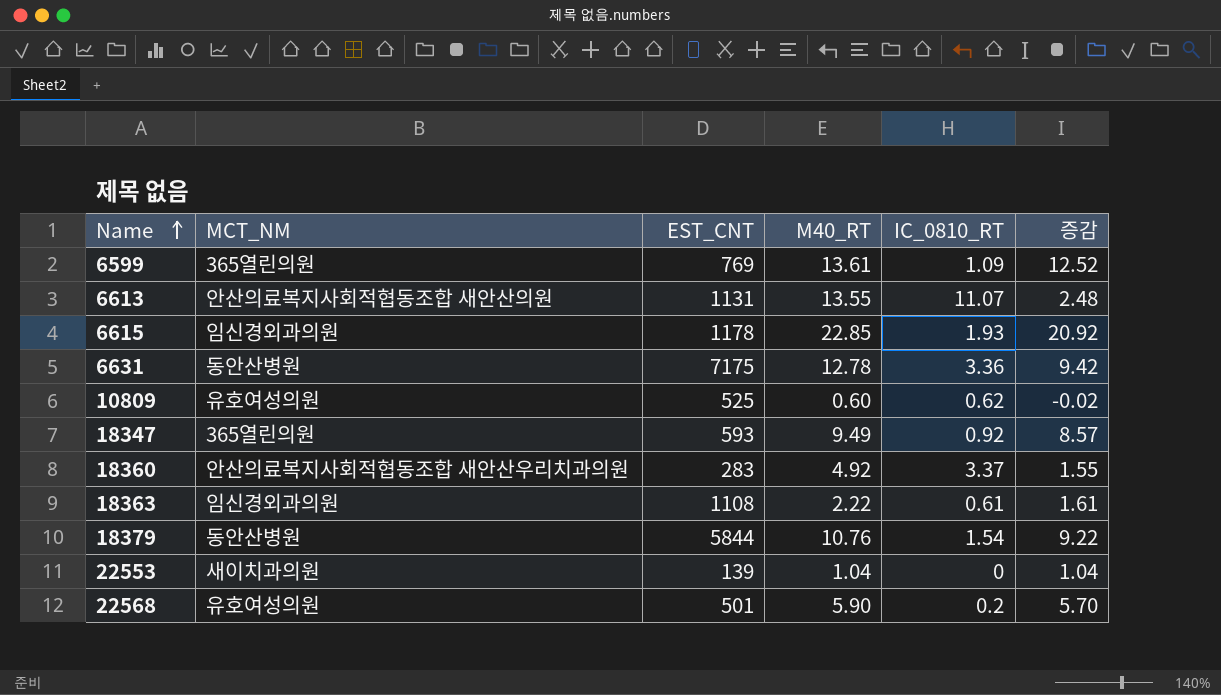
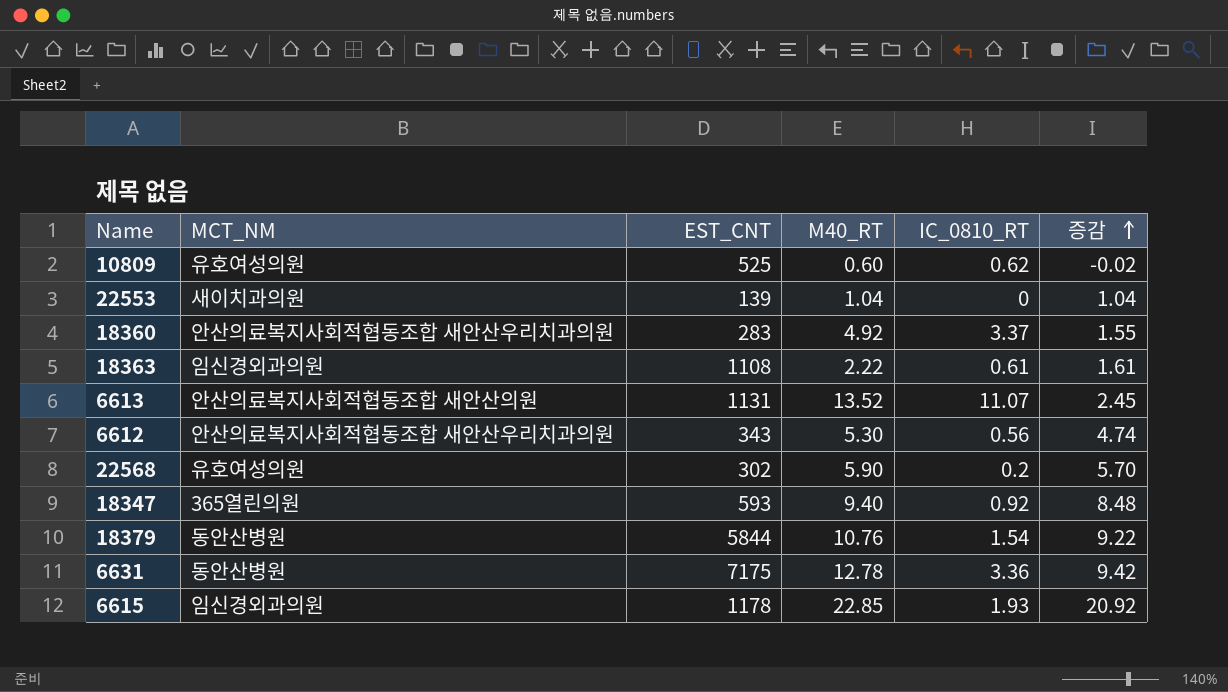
row order: Name ascending -> 증감 ascending
row 6599: 365열린의원 | 769 | 13.61 | 1.09 | 12.52 -> none
6613 | M40_RT: 13.55 -> 13.52
6613 | 증감: 2.48 -> 2.45
row 6612: none -> 안산의료복지사회적협동조합 새안산우리치과의원 | 343 | 5.30 | 0.56 | 4.74
22568 | EST_CNT: 501 -> 302
18347 | M40_RT: 9.49 -> 9.40
18347 | 증감: 8.57 -> 8.48

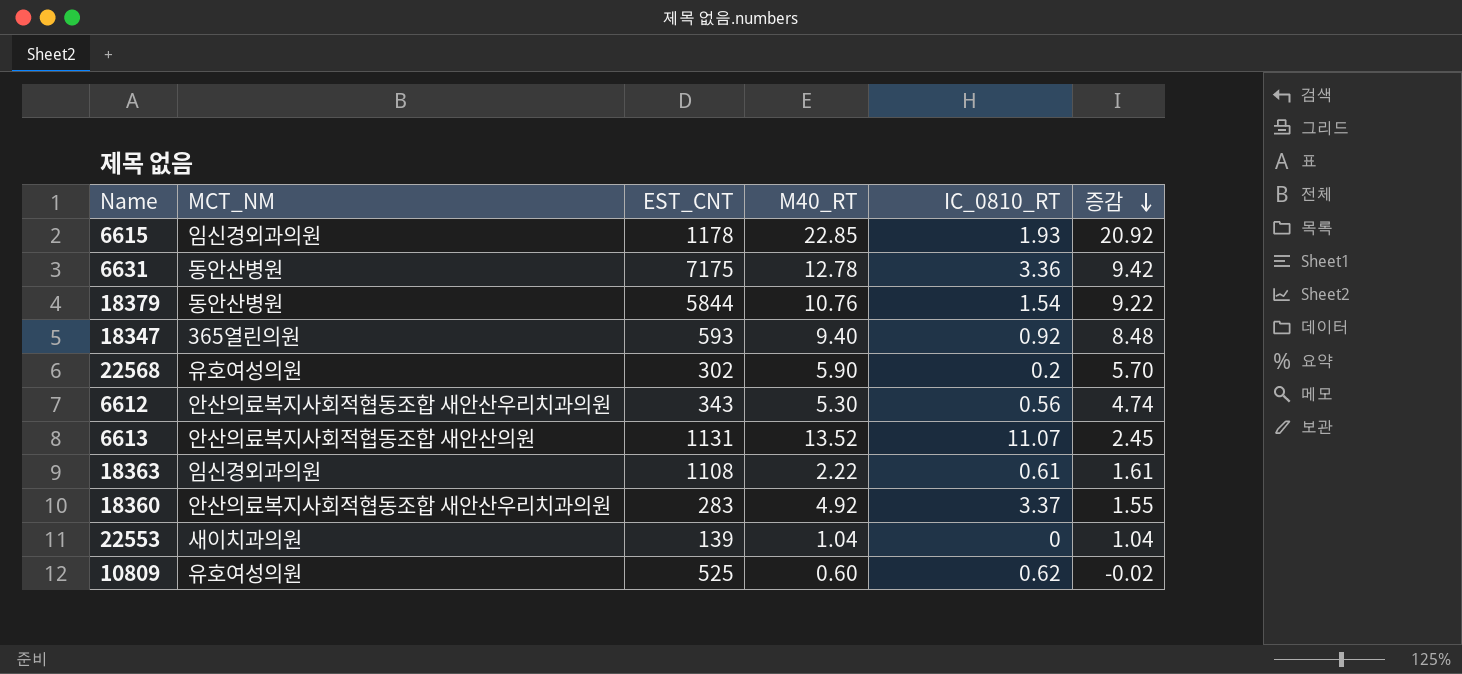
row order: 증감 ascending -> 증감 descending

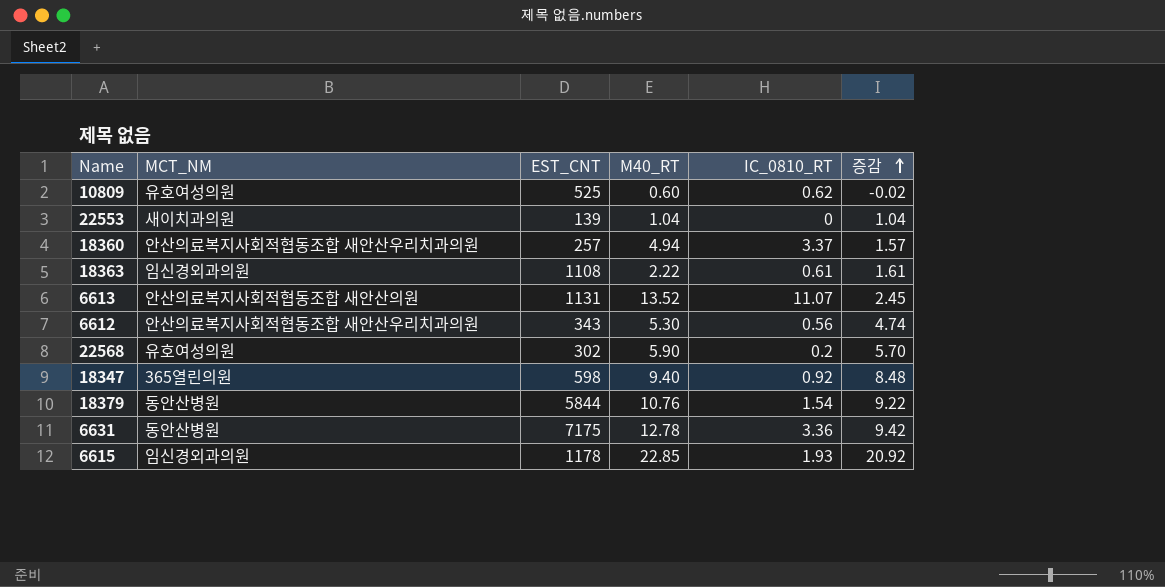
row order: 증감 descending -> 증감 ascending
18360 | EST_CNT: 283 -> 257
18360 | M40_RT: 4.92 -> 4.94
18360 | 증감: 1.55 -> 1.57
18347 | EST_CNT: 593 -> 598

